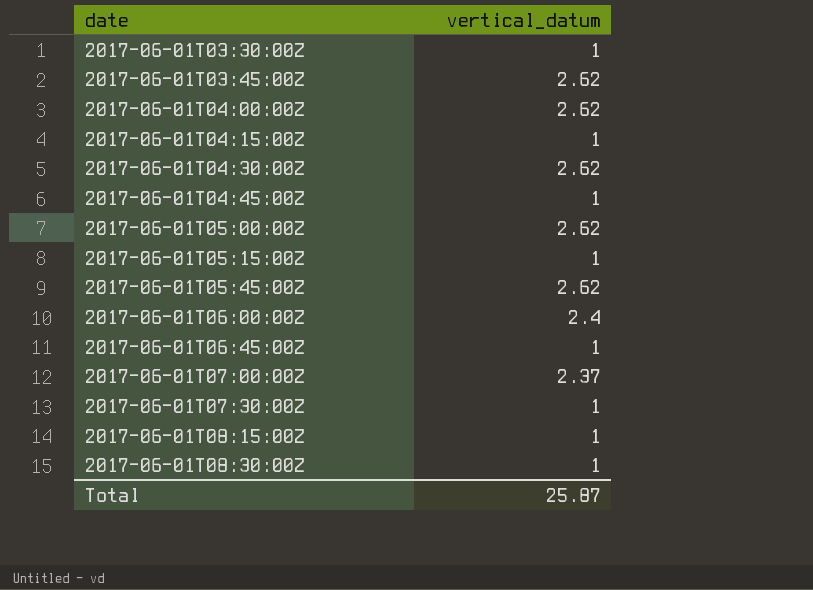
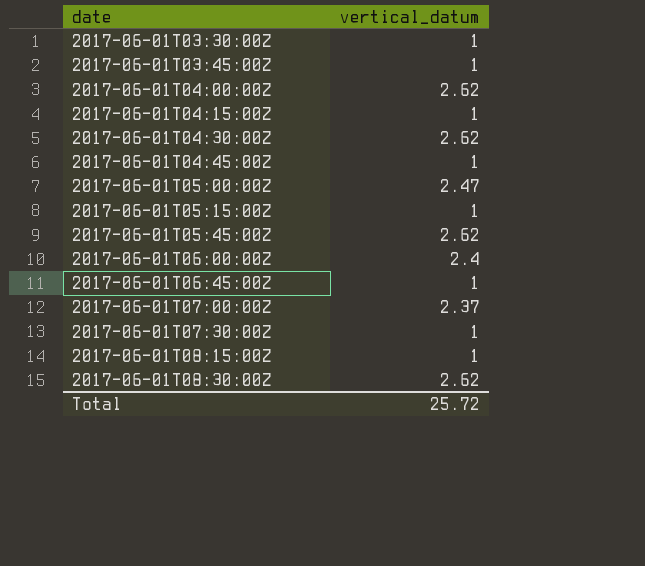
2017-06-01T03:45:00Z | vertical_datum: 2.62 -> 1
2017-06-01T05:00:00Z | vertical_datum: 2.62 -> 2.47
2017-06-01T08:30:00Z | vertical_datum: 1 -> 2.62
Total | vertical_datum: 25.87 -> 25.72

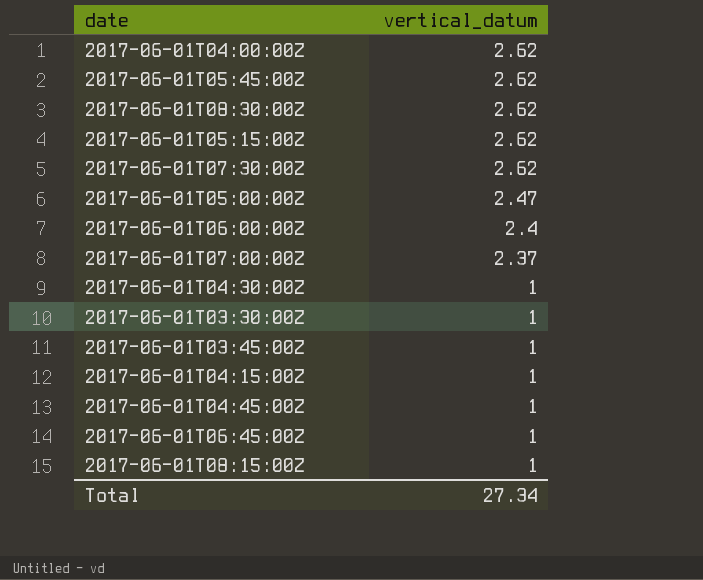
row order: date ascending -> vertical_datum descending
2017-06-01T05:15:00Z | vertical_datum: 1 -> 2.62
2017-06-01T07:30:00Z | vertical_datum: 1 -> 2.62
2017-06-01T04:30:00Z | vertical_datum: 2.62 -> 1
Total | vertical_datum: 25.72 -> 27.34

